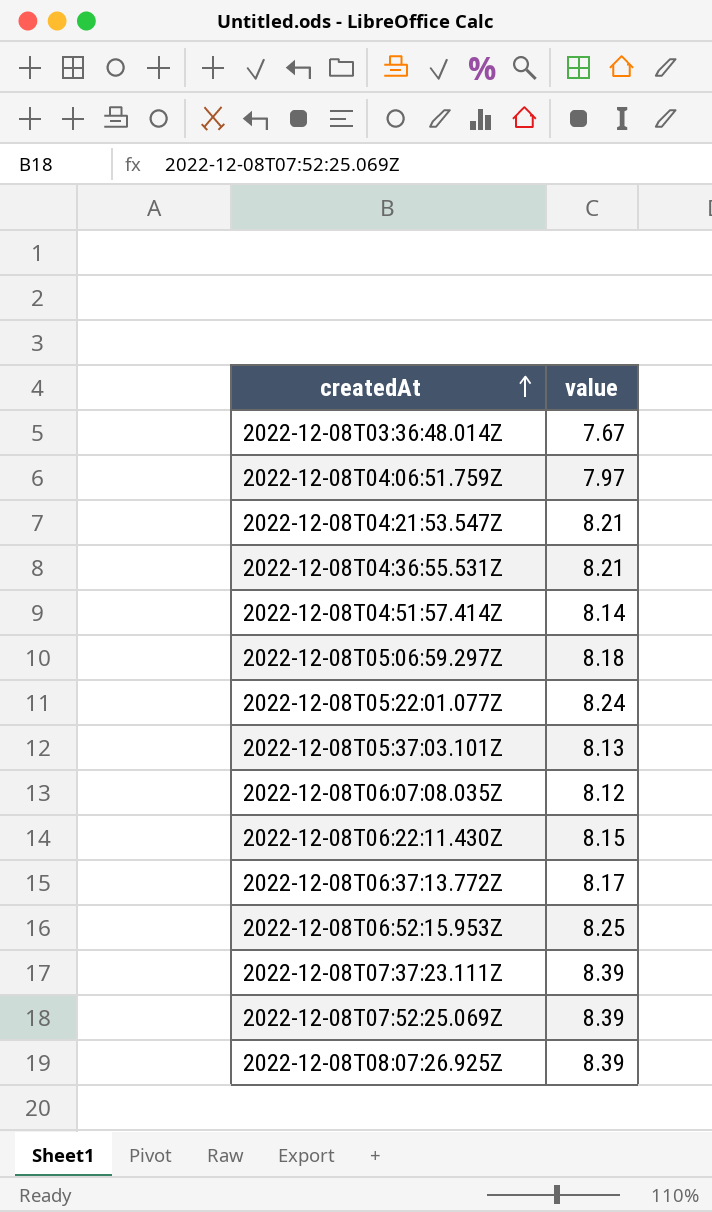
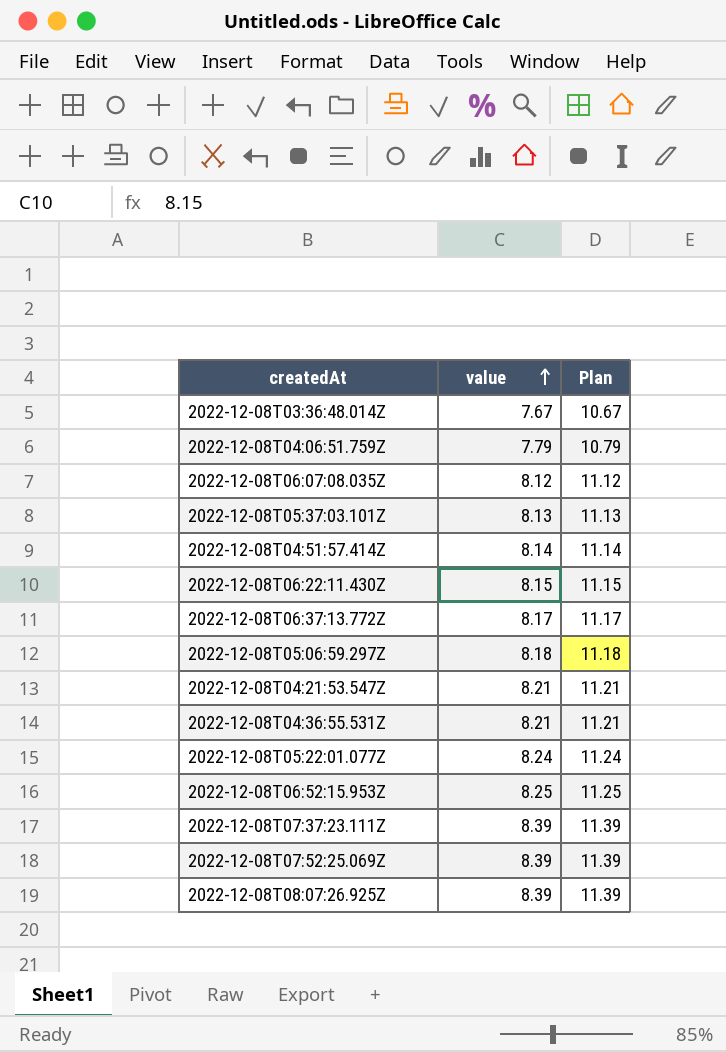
row order: createdAt ascending -> value ascending
column Plan | formula: none -> [value] + 3
2022-12-08T04:06:51.759Z | value: 7.97 -> 7.79

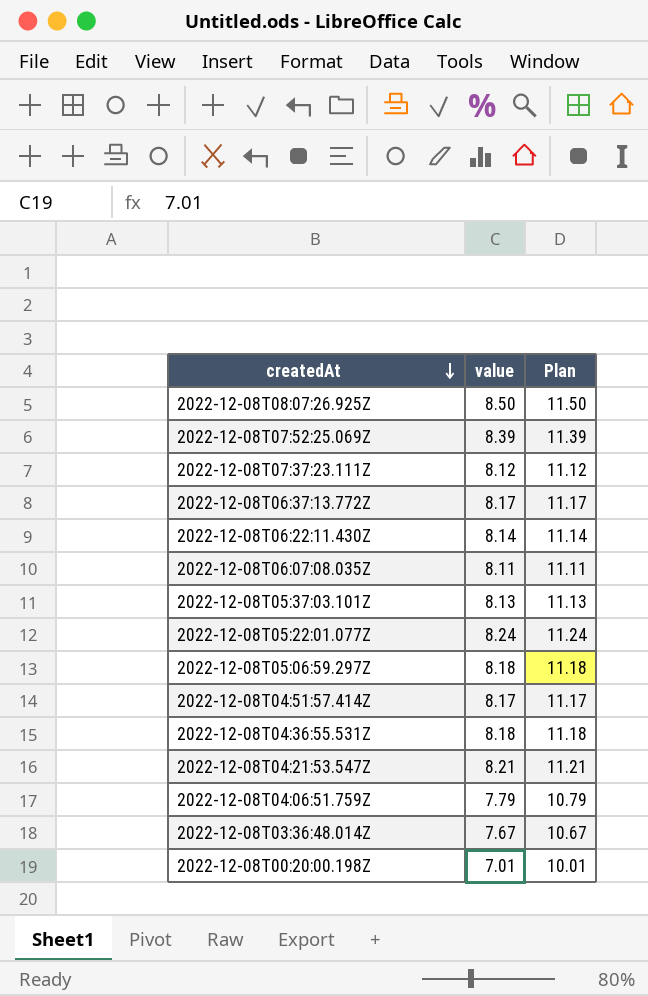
row order: value ascending -> createdAt descending
row 2022-12-08T06:52:15.953Z: 8.25 | 11.25 -> none
2022-12-08T08:07:26.925Z | value: 8.39 -> 8.50
2022-12-08T08:07:26.925Z | Plan: 11.39 -> 11.50
2022-12-08T07:37:23.111Z | value: 8.39 -> 8.12
2022-12-08T07:37:23.111Z | Plan: 11.39 -> 11.12
2022-12-08T06:22:11.430Z | value: 8.15 -> 8.14
2022-12-08T06:22:11.430Z | Plan: 11.15 -> 11.14
2022-12-08T06:07:08.035Z | value: 8.12 -> 8.11
2022-12-08T06:07:08.035Z | Plan: 11.12 -> 11.11
2022-12-08T04:51:57.414Z | value: 8.14 -> 8.17
2022-12-08T04:51:57.414Z | Plan: 11.14 -> 11.17
2022-12-08T04:36:55.531Z | value: 8.21 -> 8.18
2022-12-08T04:36:55.531Z | Plan: 11.21 -> 11.18
row 2022-12-08T00:20:00.198Z: none -> 7.01 | 10.01

